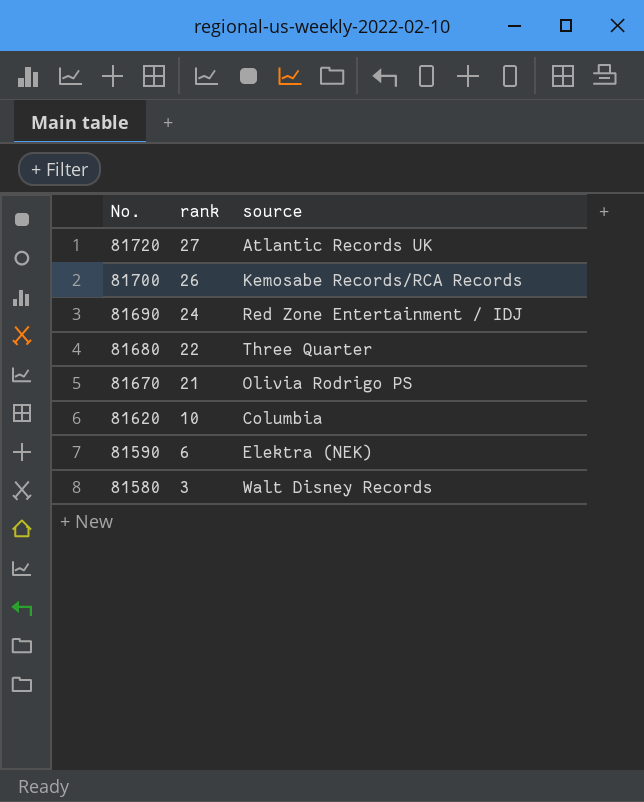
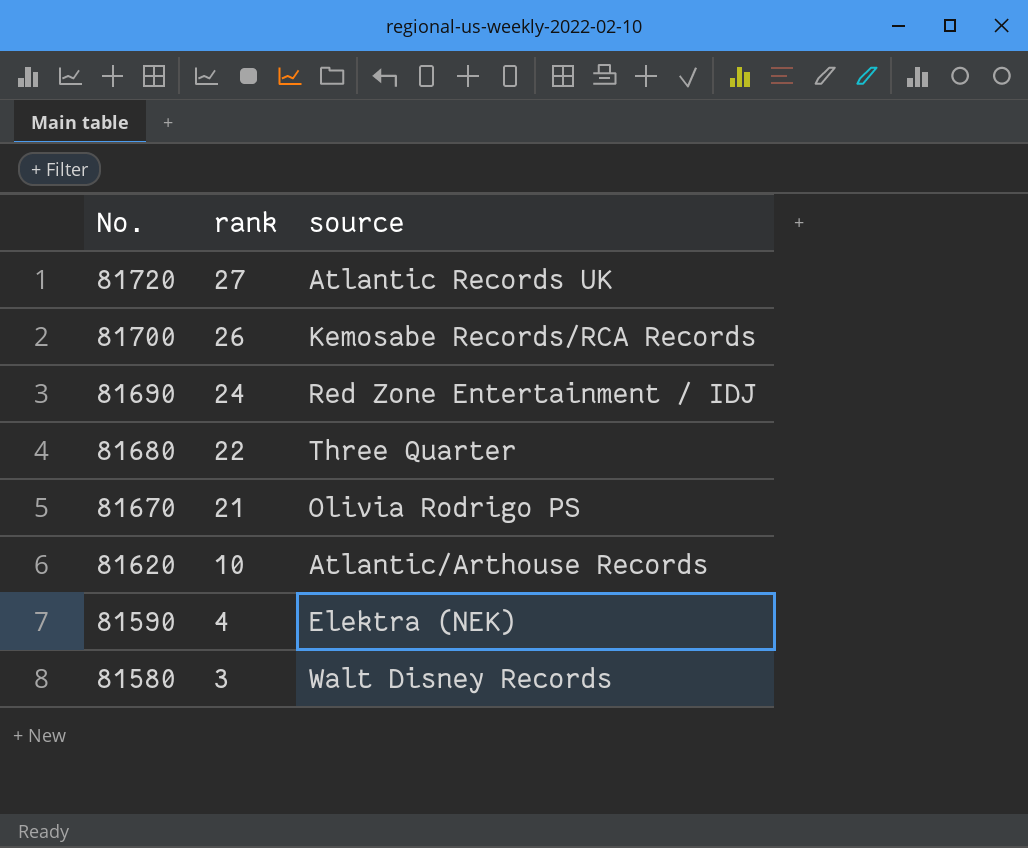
81620 | source: Columbia -> Atlantic/Arthouse Records
81590 | rank: 6 -> 4

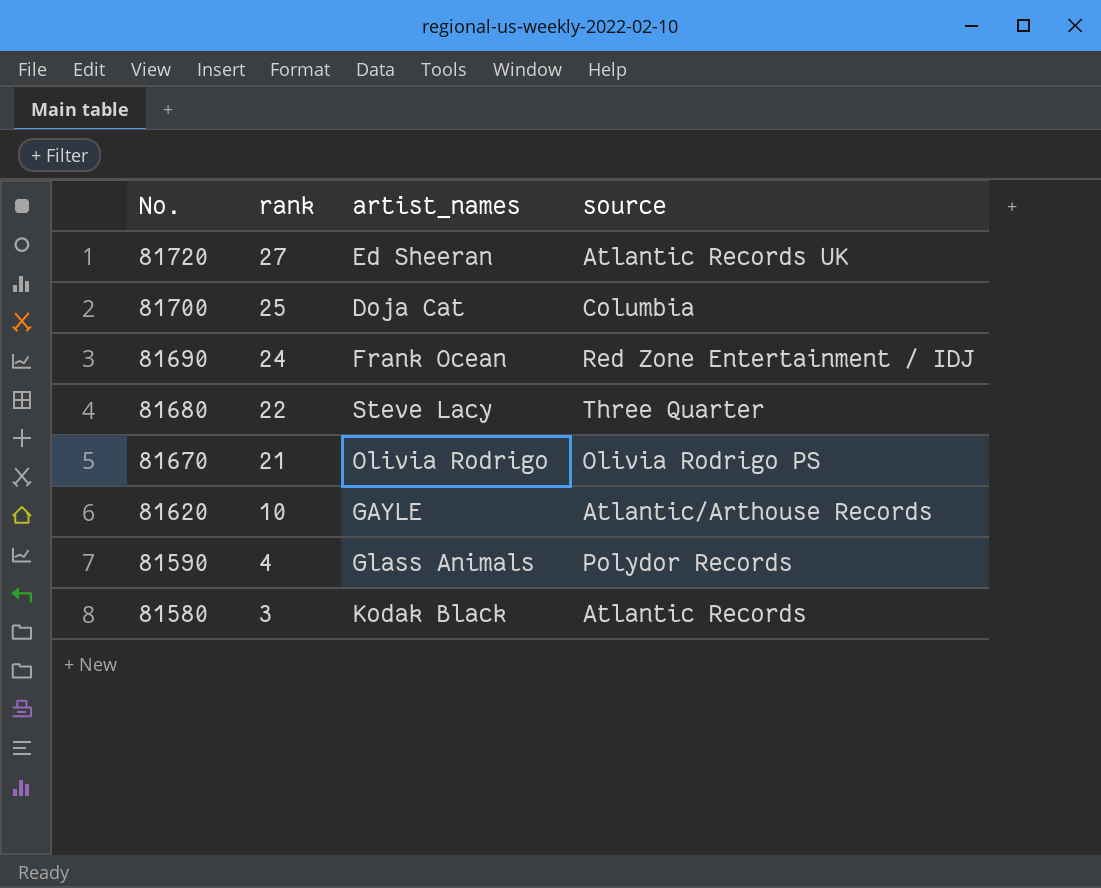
column artist_names | position: none -> 3
81700 | rank: 26 -> 25
81700 | source: Kemosabe Records/RCA Records -> Columbia
81590 | source: Elektra (NEK) -> Polydor Records
81580 | source: Walt Disney Records -> Atlantic Records

